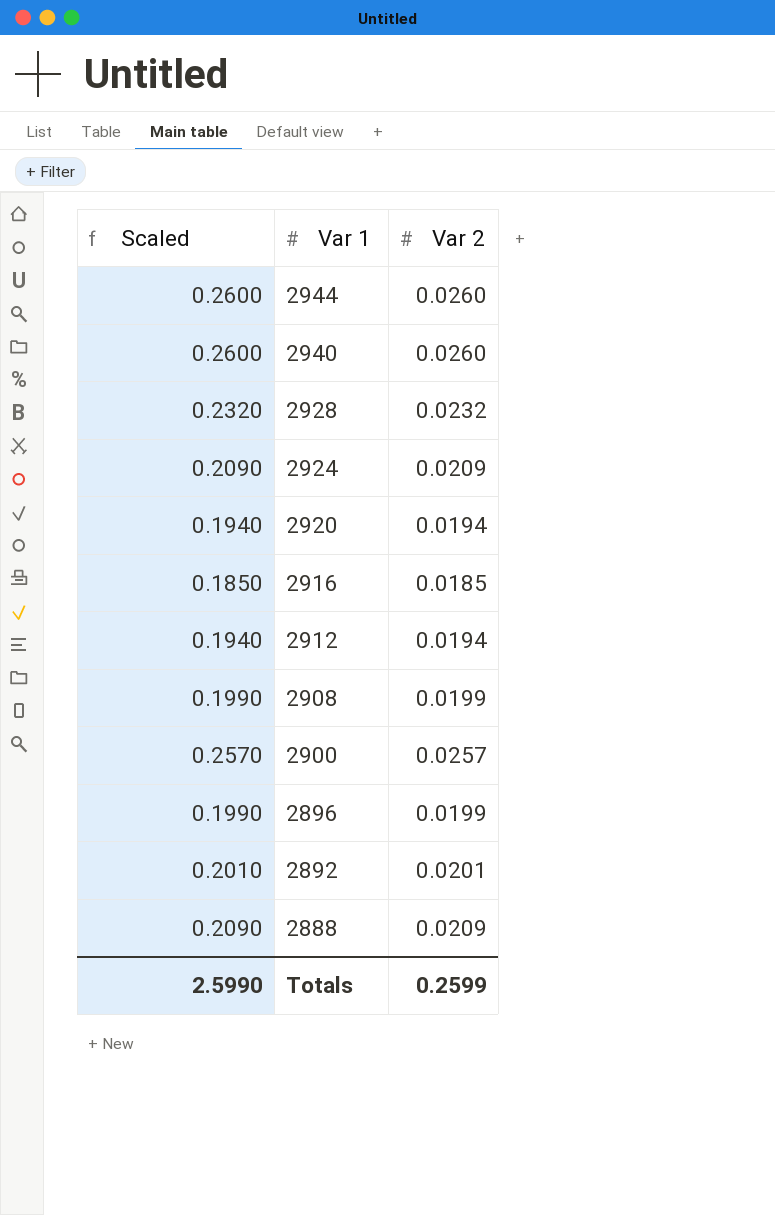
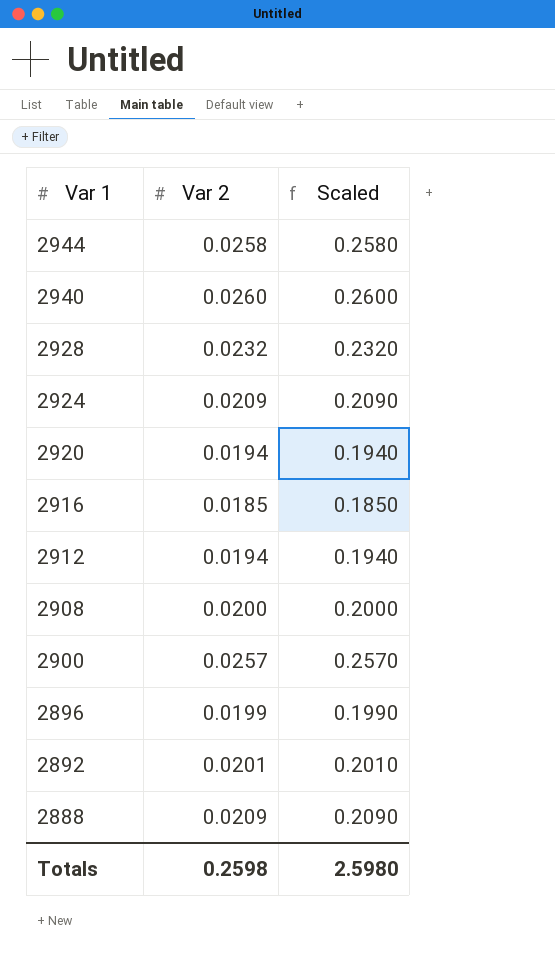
column Scaled | position: 1 -> 3
2944 | Var 2: 0.0260 -> 0.0258
2944 | Scaled: 0.2600 -> 0.2580
2908 | Var 2: 0.0199 -> 0.0200
2908 | Scaled: 0.1990 -> 0.2000
Totals | Var 2: 0.2599 -> 0.2598
Totals | Scaled: 2.5990 -> 2.5980

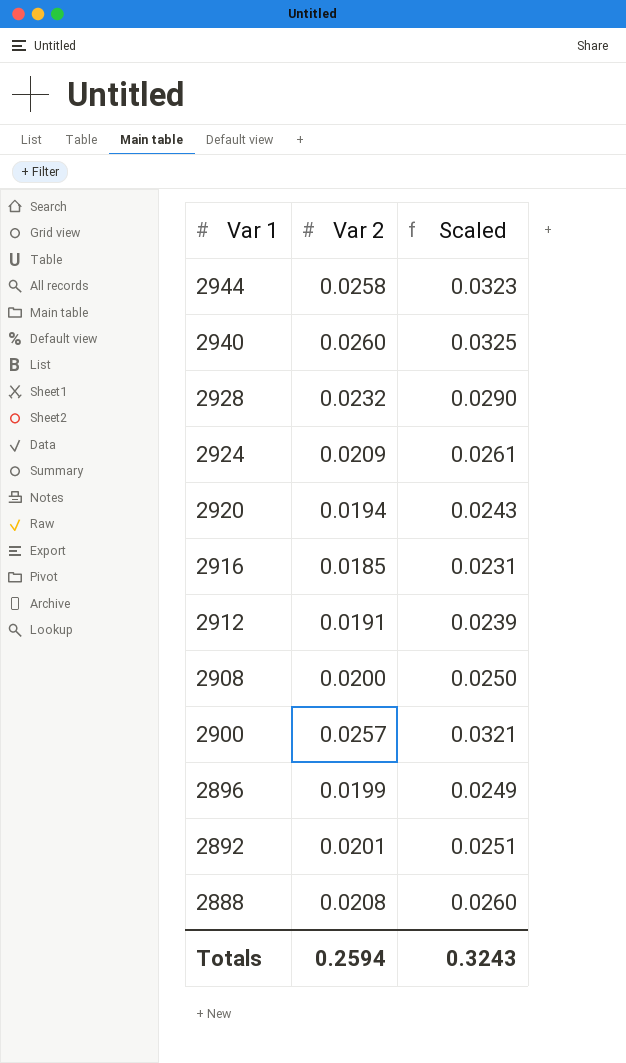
column Scaled | formula: [Var 2] * 10 -> [Var 2] * 1.25
2912 | Var 2: 0.0194 -> 0.0191
2888 | Var 2: 0.0209 -> 0.0208
Totals | Var 2: 0.2598 -> 0.2594
Totals | Scaled: 2.5980 -> 0.3243

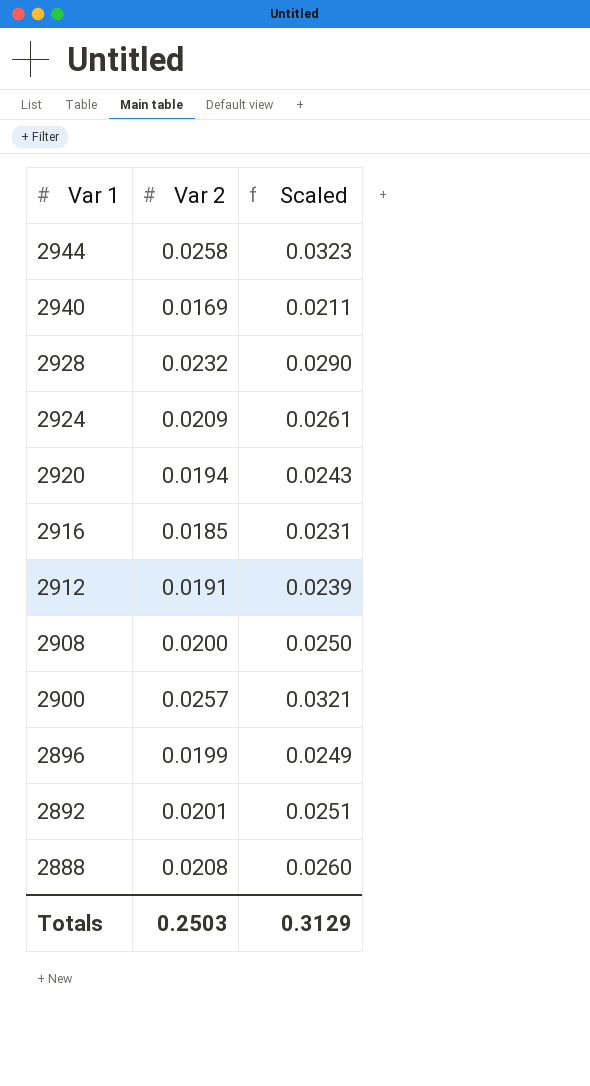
2940 | Var 2: 0.0260 -> 0.0169
2940 | Scaled: 0.0325 -> 0.0211
Totals | Var 2: 0.2594 -> 0.2503
Totals | Scaled: 0.3243 -> 0.3129

